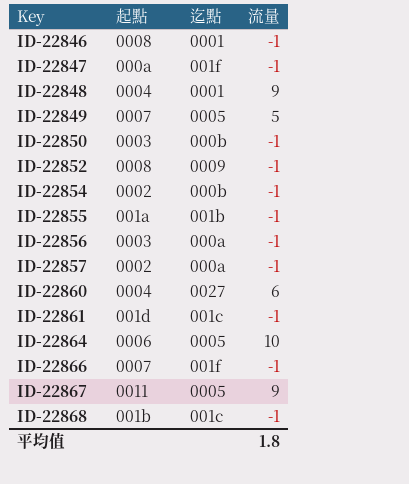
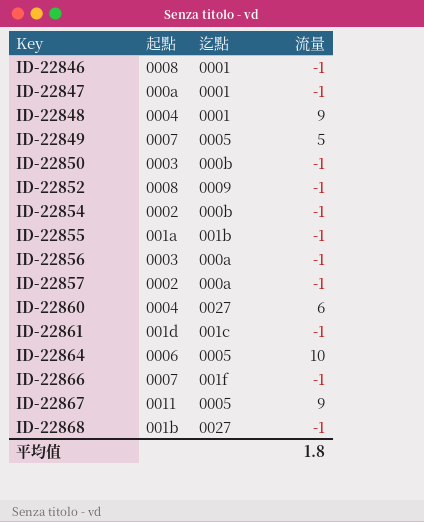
ID-22847 | 迄點: 001f -> 0001
ID-22868 | 迄點: 001c -> 0027

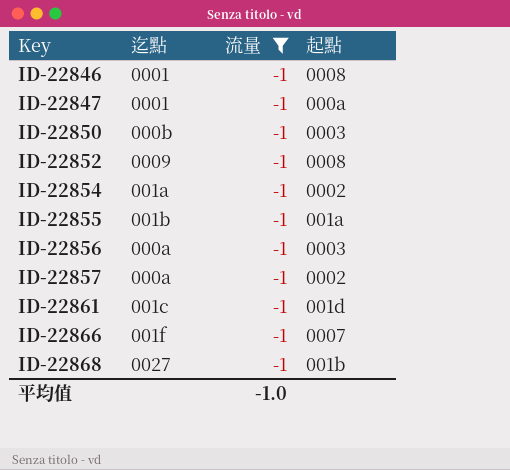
filter: none -> 流量 = -1
column 起點 | position: 2 -> 4
ID-22854 | 迄點: 000b -> 001a
平均值 | 流量: 1.8 -> -1.0

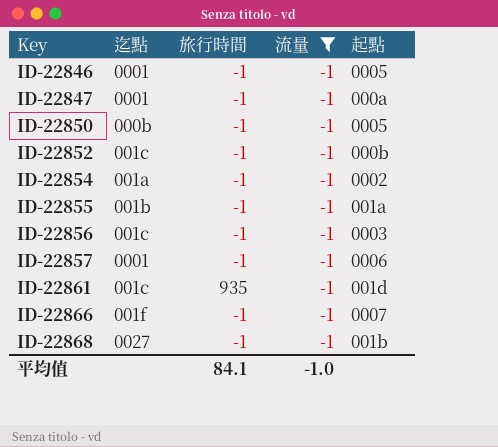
column 旅行時間 | position: none -> 3
ID-22846 | 起點: 0008 -> 0005
ID-22850 | 起點: 0003 -> 0005
ID-22852 | 迄點: 0009 -> 001c
ID-22852 | 起點: 0008 -> 000b
ID-22856 | 迄點: 000a -> 001c
ID-22857 | 迄點: 000a -> 0001
ID-22857 | 起點: 0002 -> 0006

